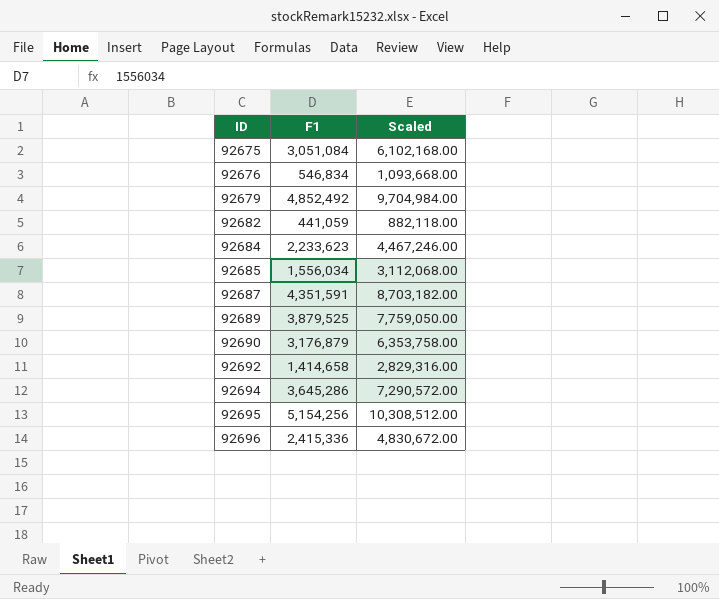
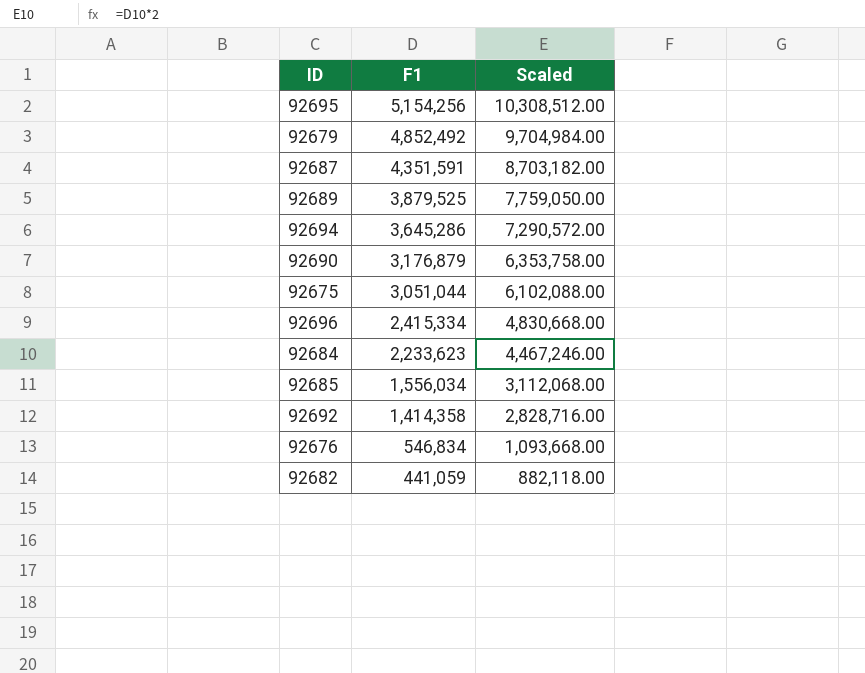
row order: ID ascending -> F1 descending
92675 | F1: 3,051,084 -> 3,051,044
92675 | Scaled: 6,102,168.00 -> 6,102,088.00
92696 | F1: 2,415,336 -> 2,415,334
92696 | Scaled: 4,830,672.00 -> 4,830,668.00
92692 | F1: 1,414,658 -> 1,414,358
92692 | Scaled: 2,829,316.00 -> 2,828,716.00

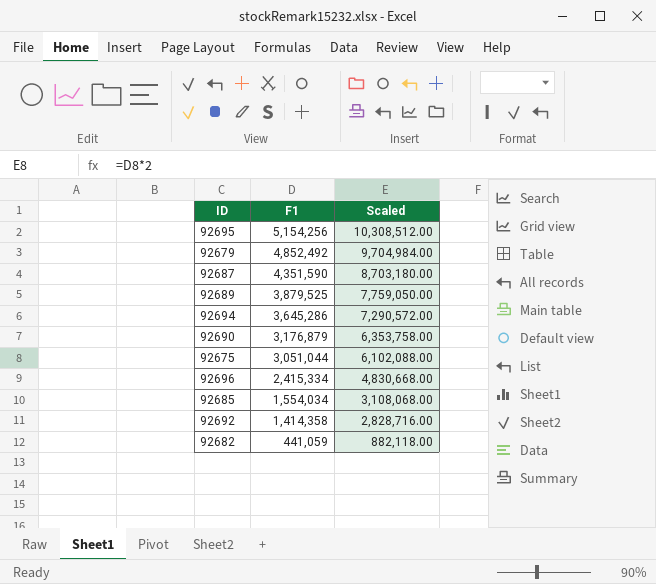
row 92684: 2,233,623 | 4,467,246.00 -> none
row 92676: 546,834 | 1,093,668.00 -> none
92687 | F1: 4,351,591 -> 4,351,590
92687 | Scaled: 8,703,182.00 -> 8,703,180.00
92685 | F1: 1,556,034 -> 1,554,034
92685 | Scaled: 3,112,068.00 -> 3,108,068.00

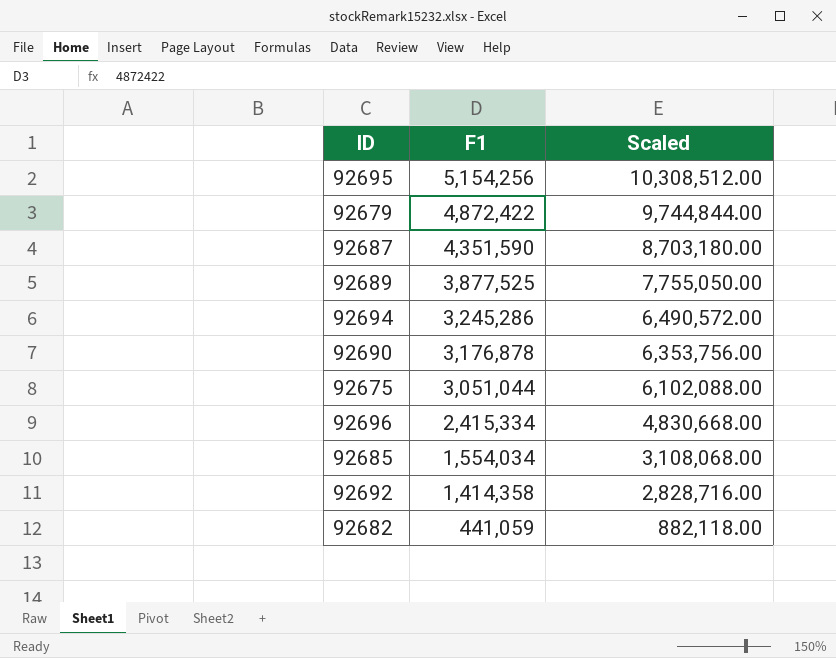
92679 | F1: 4,852,492 -> 4,872,422
92679 | Scaled: 9,704,984.00 -> 9,744,844.00
92689 | F1: 3,879,525 -> 3,877,525
92689 | Scaled: 7,759,050.00 -> 7,755,050.00
92694 | F1: 3,645,286 -> 3,245,286
92694 | Scaled: 7,290,572.00 -> 6,490,572.00
92690 | F1: 3,176,879 -> 3,176,878
92690 | Scaled: 6,353,758.00 -> 6,353,756.00

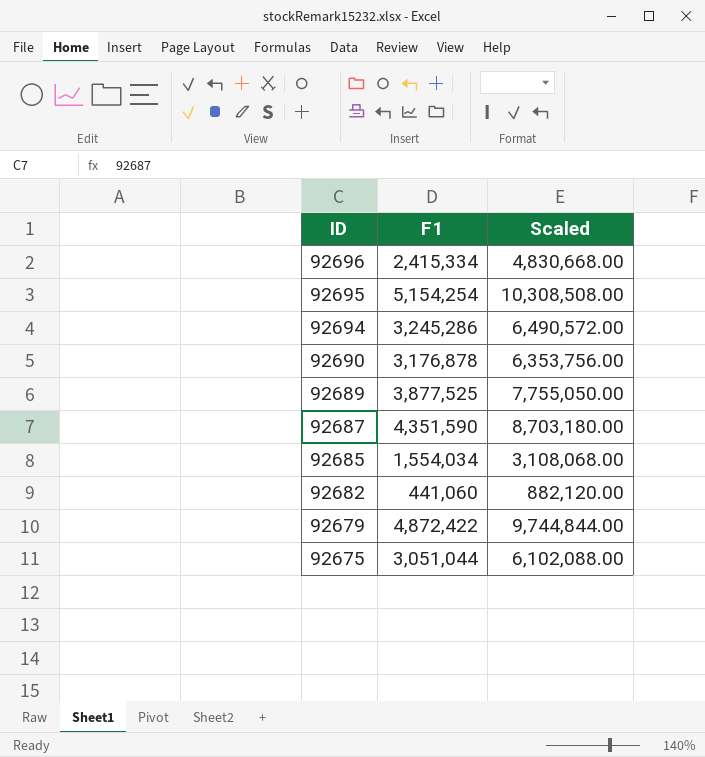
row order: F1 descending -> ID descending
row 92692: 1,414,358 | 2,828,716.00 -> none
92695 | F1: 5,154,256 -> 5,154,254
92695 | Scaled: 10,308,512.00 -> 10,308,508.00
92682 | F1: 441,059 -> 441,060
92682 | Scaled: 882,118.00 -> 882,120.00

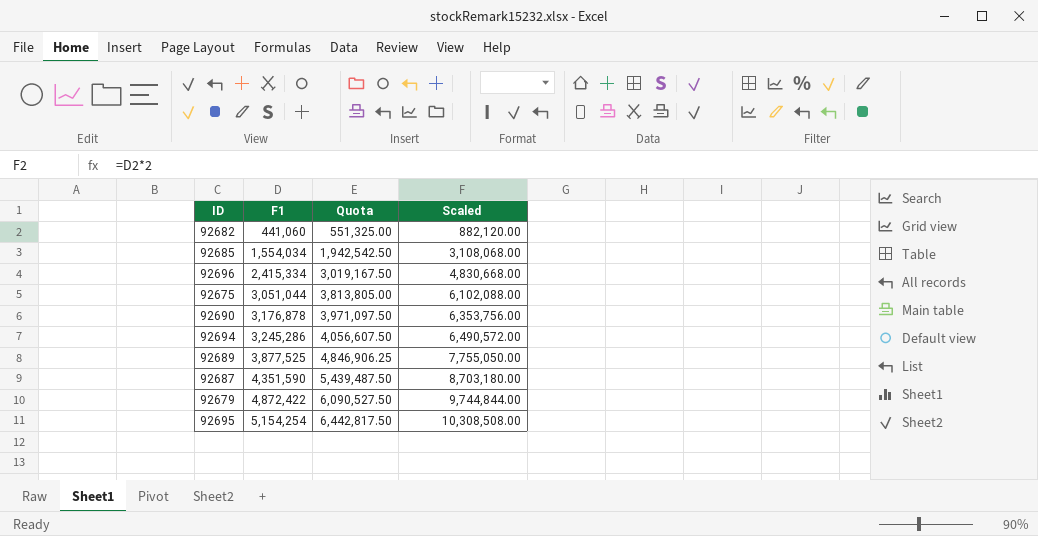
row order: ID descending -> F1 ascending
column Quota | formula: none -> [F1] * 1.25

